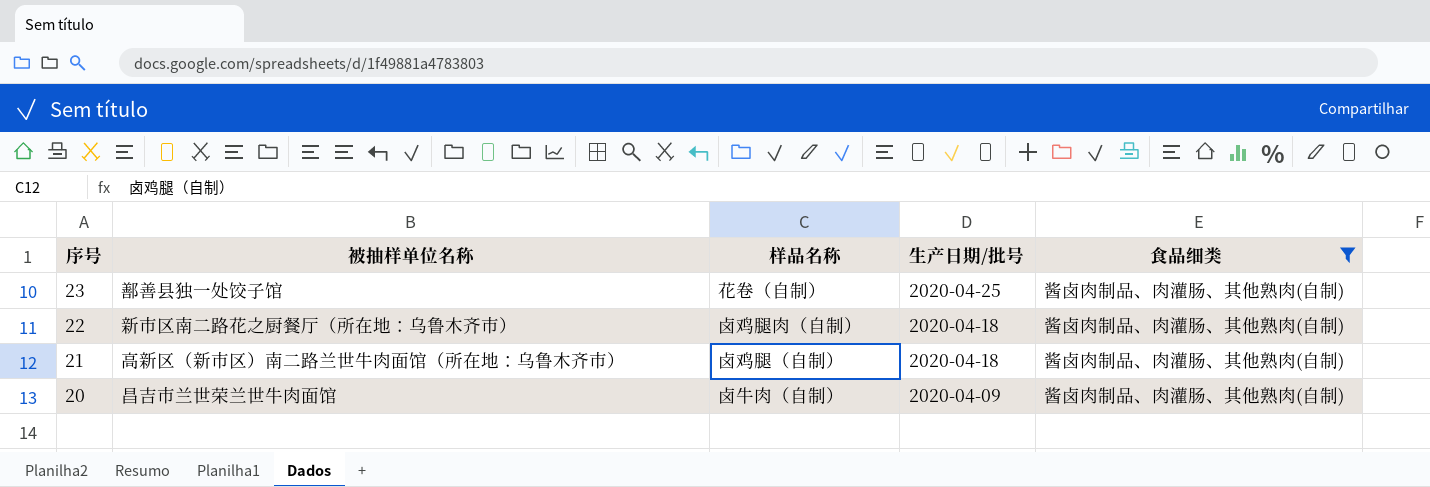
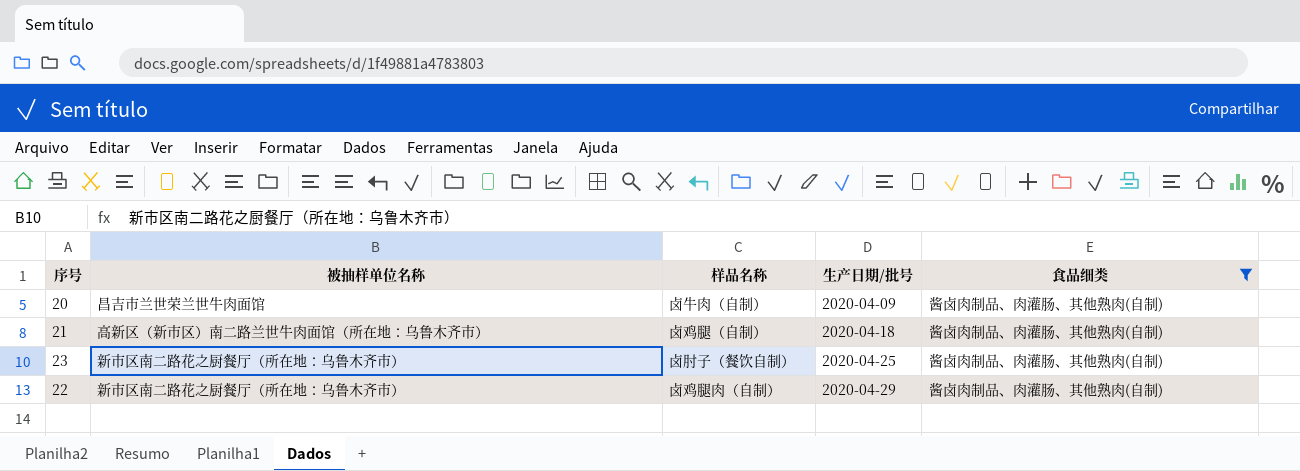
row order: 序号 descending -> 生产日期/批号 ascending
23 | 被抽样单位名称: 鄯善县独一处饺子馆 -> 新市区南二路花之厨餐厅（所在地：乌鲁木齐市）
23 | 样品名称: 花卷（自制） -> 卤肘子（餐饮自制）
22 | 生产日期/批号: 2020-04-18 -> 2020-04-29

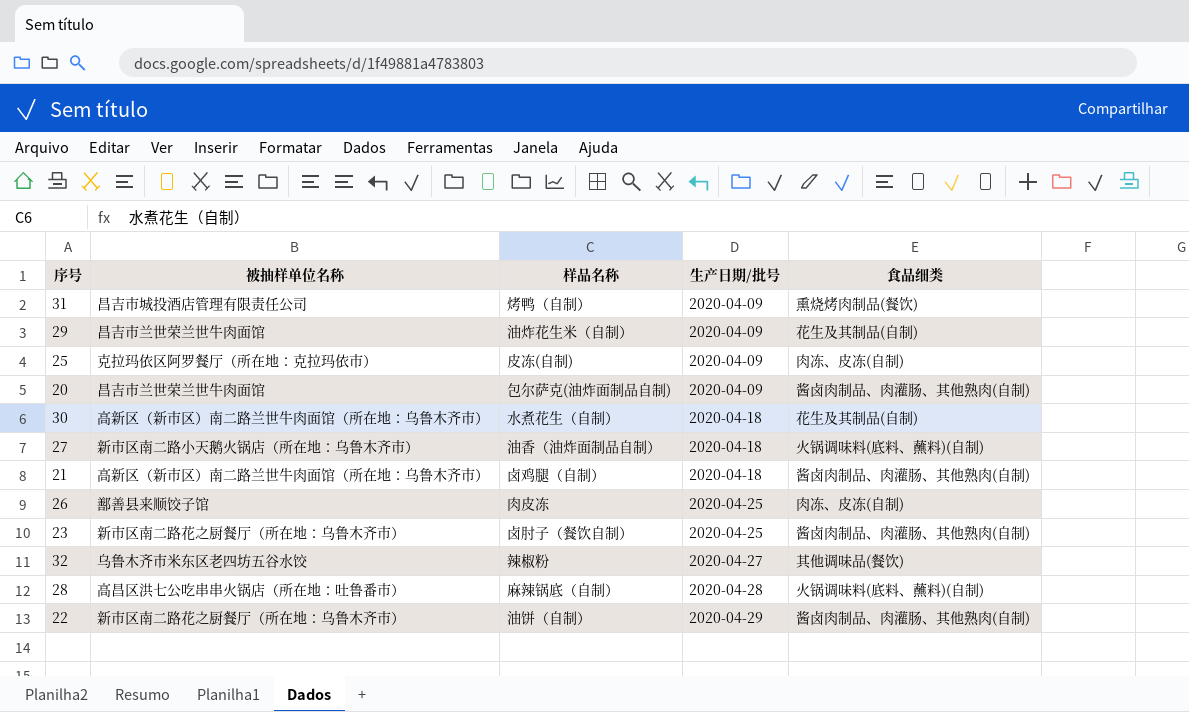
filter: 食品细类 = 酱卤肉制品、肉灌肠、其他熟肉(自制) -> none
20 | 样品名称: 卤牛肉（自制） -> 包尔萨克(油炸面制品自制)
22 | 样品名称: 卤鸡腿肉（自制） -> 油饼（自制）

